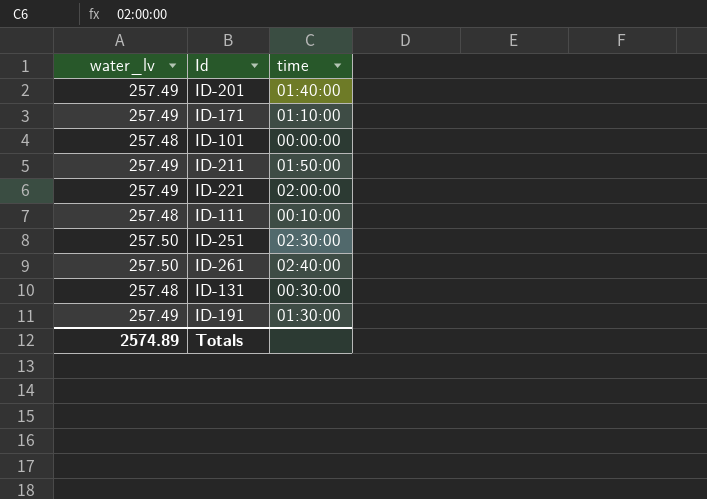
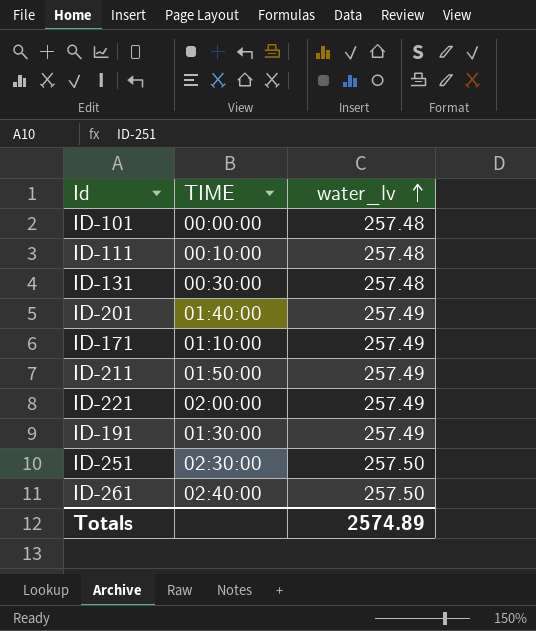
row order: none -> water_lv ascending
column name: time -> TIME
column water_lv | position: 1 -> 3

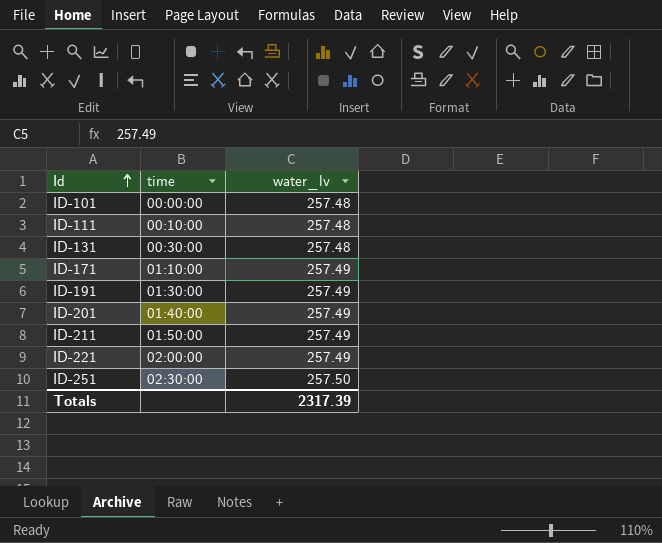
row order: water_lv ascending -> Id ascending
column name: TIME -> time
row ID-261: 02:40:00 | 257.50 -> none
Totals | water_lv: 2574.89 -> 2317.39

